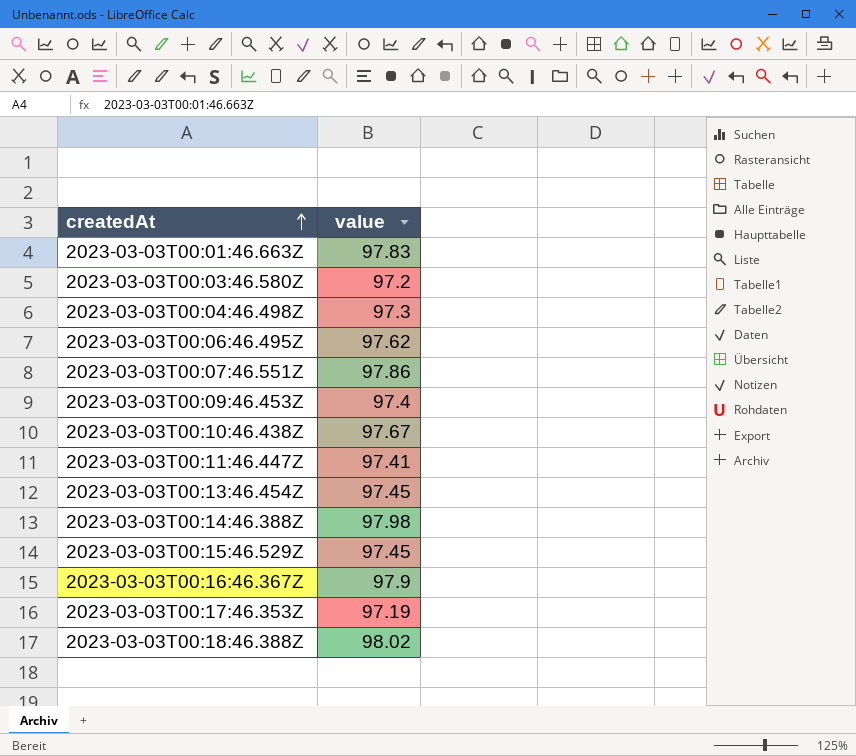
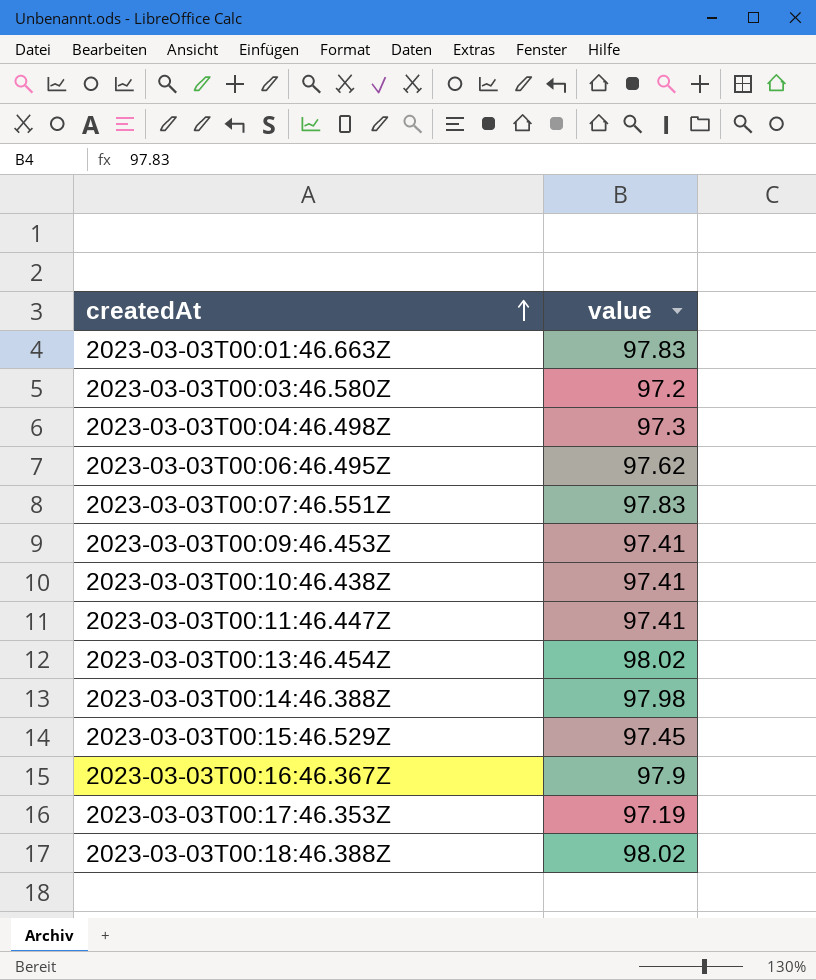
2023-03-03T00:07:46.551Z | value: 97.86 -> 97.83
2023-03-03T00:09:46.453Z | value: 97.4 -> 97.41
2023-03-03T00:10:46.438Z | value: 97.67 -> 97.41
2023-03-03T00:13:46.454Z | value: 97.45 -> 98.02

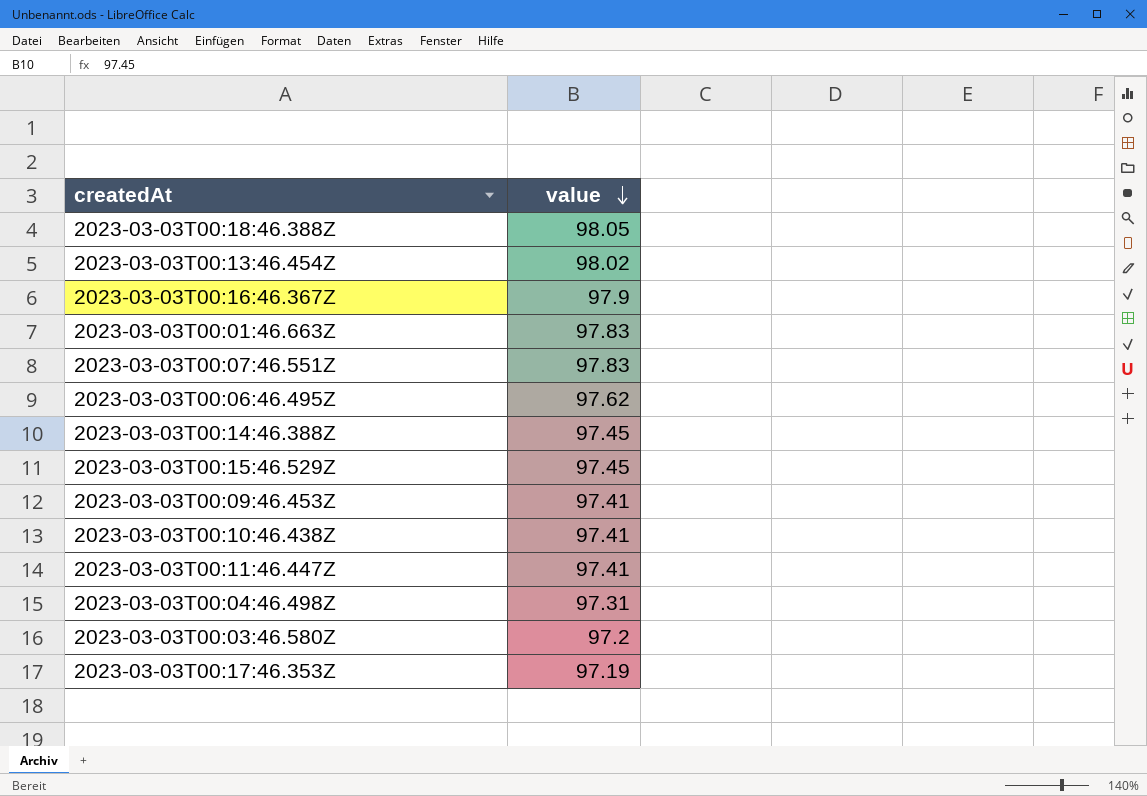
row order: createdAt ascending -> value descending
2023-03-03T00:18:46.388Z | value: 98.02 -> 98.05
2023-03-03T00:14:46.388Z | value: 97.98 -> 97.45
2023-03-03T00:04:46.498Z | value: 97.3 -> 97.31

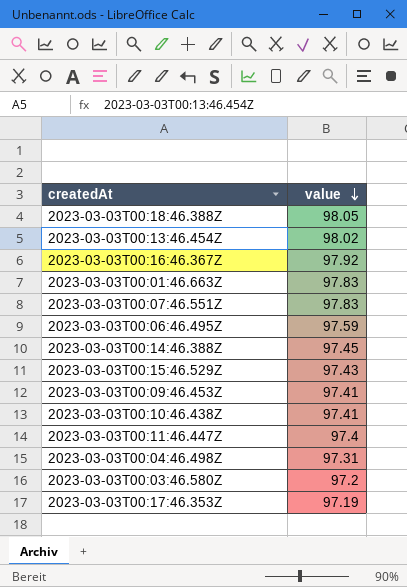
2023-03-03T00:16:46.367Z | value: 97.9 -> 97.92
2023-03-03T00:06:46.495Z | value: 97.62 -> 97.59
2023-03-03T00:15:46.529Z | value: 97.45 -> 97.43
2023-03-03T00:11:46.447Z | value: 97.41 -> 97.4

